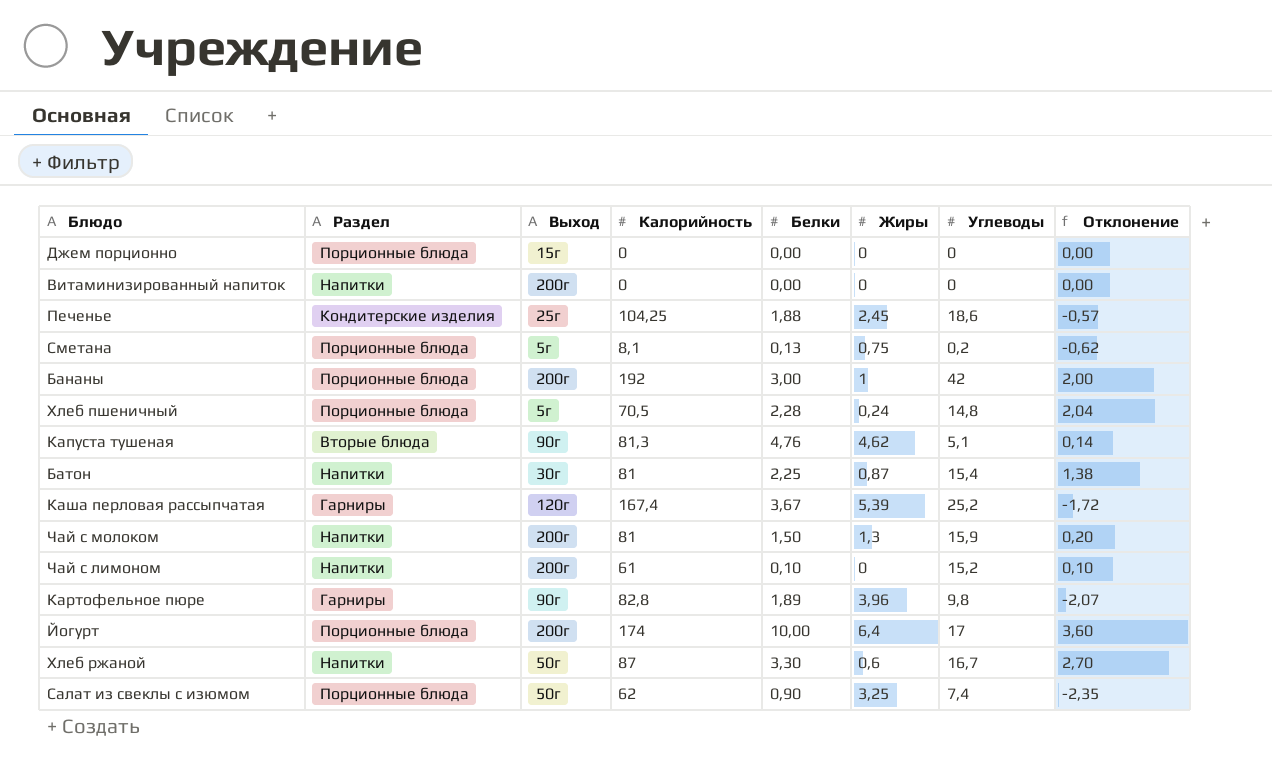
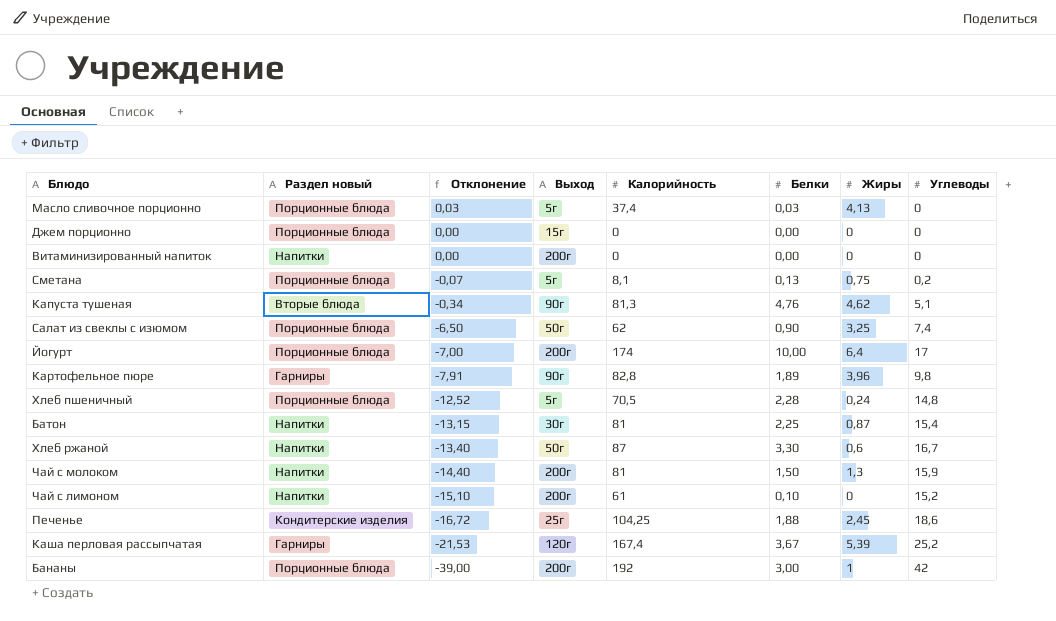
row order: none -> Отклонение descending
column name: Раздел -> Раздел новый
column Отклонение | formula: [Белки] - [Жиры] -> [Белки] - [Углеводы]
column Отклонение | position: 8 -> 3
row Масло сливочное порционно: none -> Порционные блюда | 0,03 | 5г | 37,4 | 0,03 | 4,13 | 0

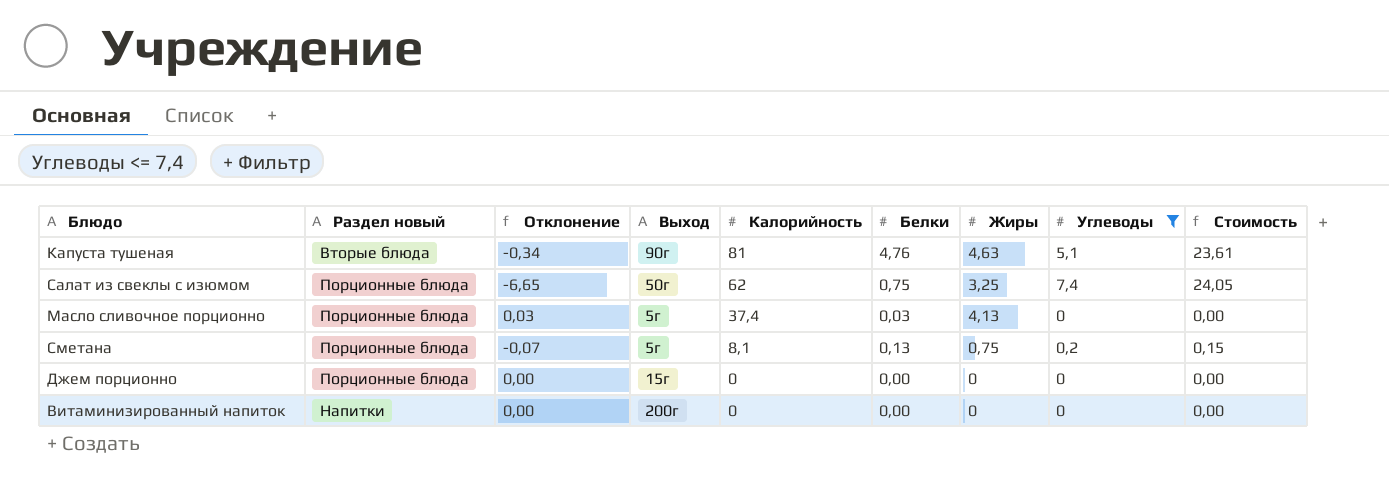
filter: none -> Углеводы <= 7,4
row order: Отклонение descending -> Калорийность descending
column Стоимость | formula: none -> [Жиры] * [Углеводы]
Капуста тушеная | Калорийность: 81,3 -> 81
Капуста тушеная | Жиры: 4,62 -> 4,63
Салат из свеклы с изюмом | Отклонение: -6,50 -> -6,65
Салат из свеклы с изюмом | Белки: 0,90 -> 0,75

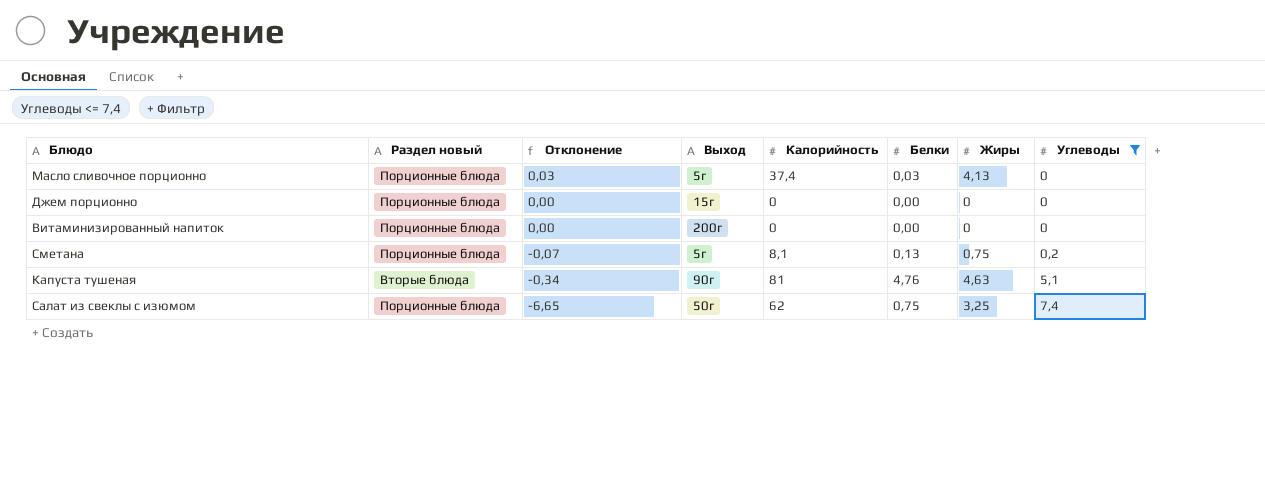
row order: Калорийность descending -> Отклонение descending
column Стоимость | formula: [Жиры] * [Углеводы] -> none
Витаминизированный напиток | Раздел новый: Напитки -> Порционные блюда

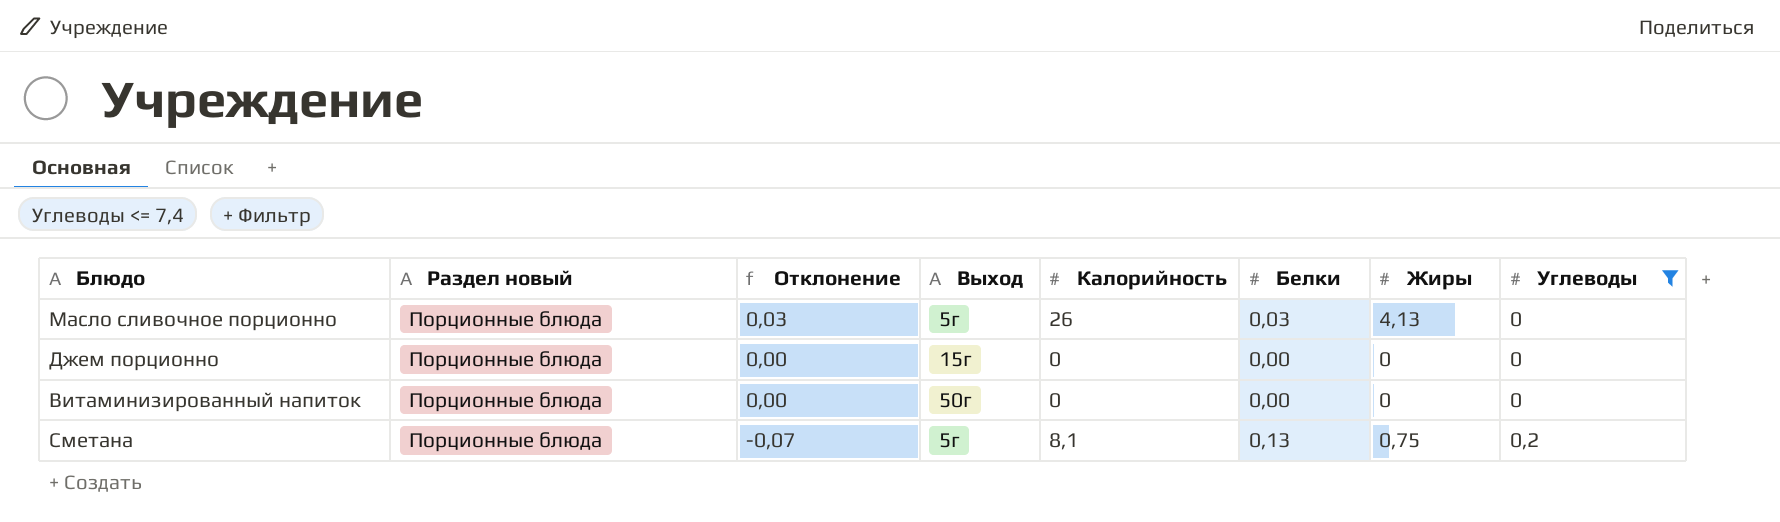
row Капуста тушеная: Вторые блюда | -0,34 | 90г | 81 | 4,76 | 4,63 | 5,1 -> none
row Салат из свеклы с изюмом: Порционные блюда | -6,65 | 50г | 62 | 0,75 | 3,25 | 7,4 -> none
Масло сливочное порционно | Калорийность: 37,4 -> 26
Витаминизированный напиток | Выход: 200г -> 50г

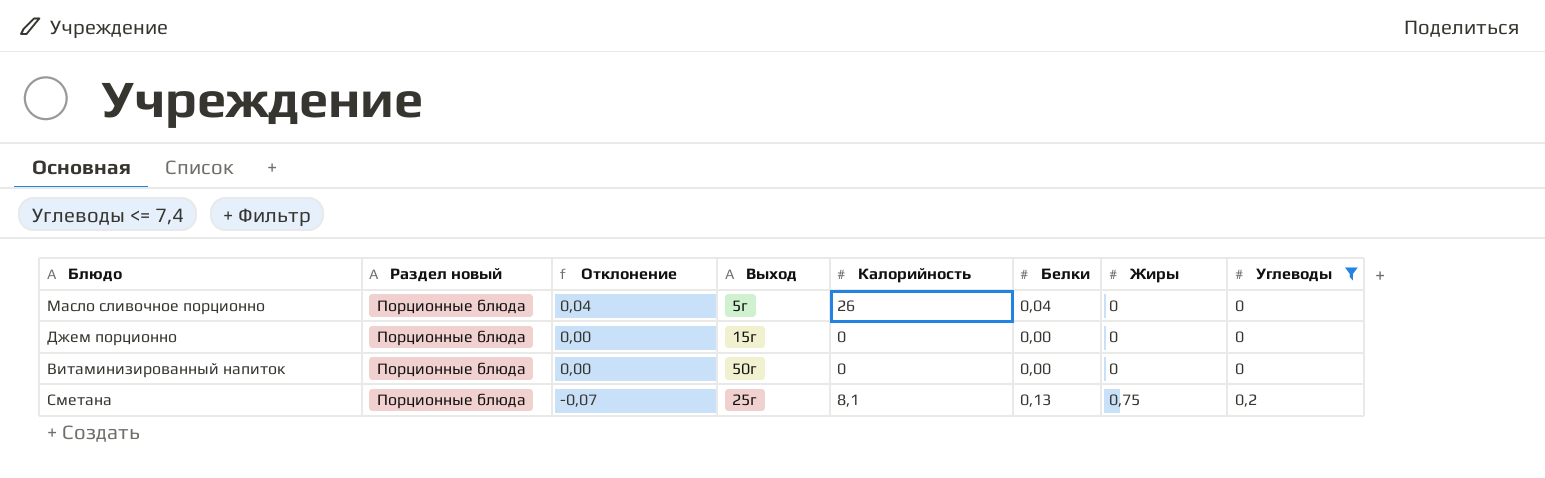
Масло сливочное порционно | Отклонение: 0,03 -> 0,04
Масло сливочное порционно | Белки: 0,03 -> 0,04
Масло сливочное порционно | Жиры: 4,13 -> 0
Сметана | Выход: 5г -> 25г

